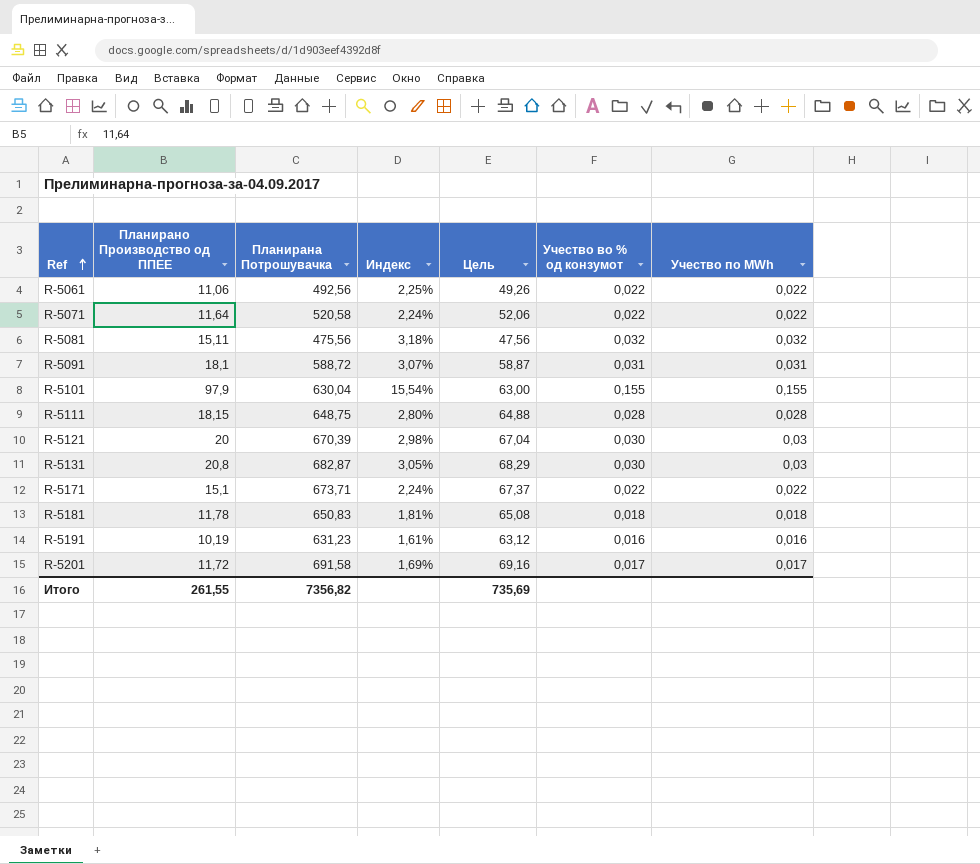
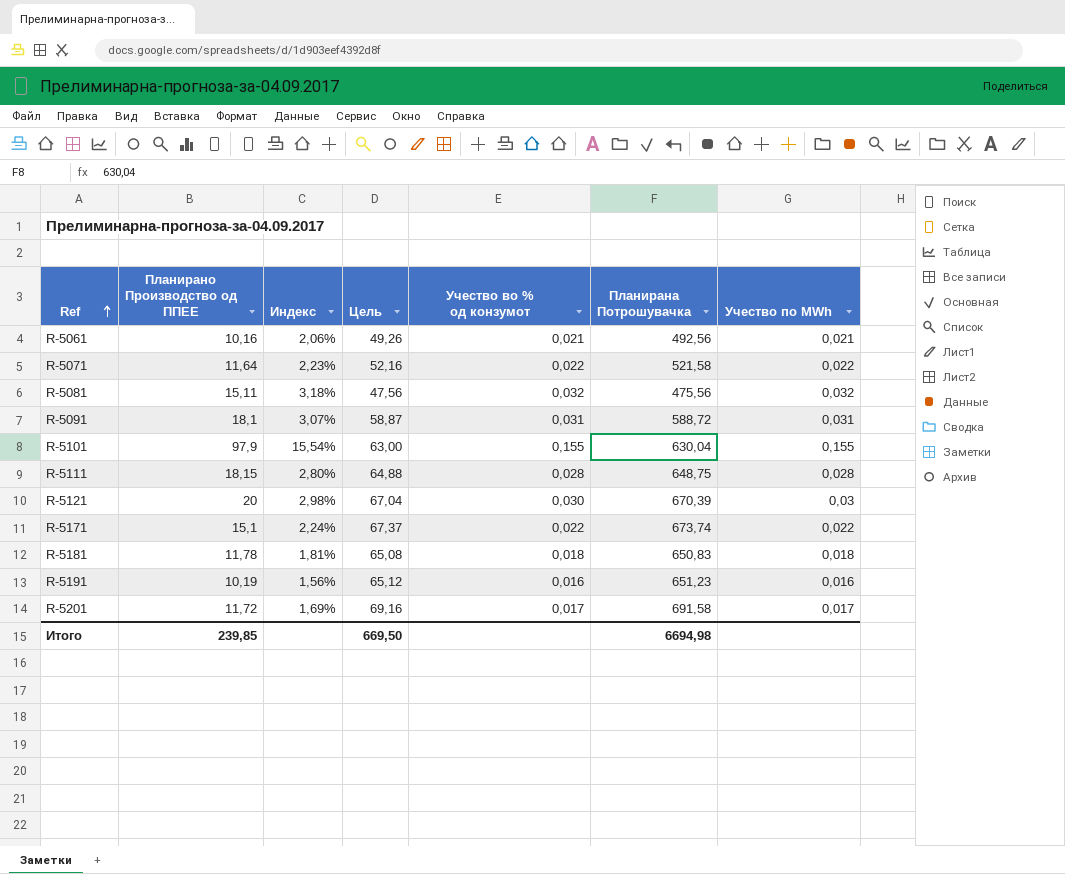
column Планирана Потрошувачка | position: 3 -> 6
row R-5131: 20,8 | 682,87 | 3,05% | 68,29 | 0,030 | 0,03 -> none
R-5061 | Планирано Производство од ППЕЕ: 11,06 -> 10,16
R-5061 | Индекс: 2,25% -> 2,06%
R-5061 | Учество во % од конзумот: 0,022 -> 0,021
R-5061 | Учество по MWh: 0,022 -> 0,021
R-5071 | Индекс: 2,24% -> 2,23%
R-5071 | Цель: 52,06 -> 52,16
R-5071 | Планирана Потрошувачка: 520,58 -> 521,58
R-5171 | Планирана Потрошувачка: 673,71 -> 673,74
R-5191 | Индекс: 1,61% -> 1,56%
R-5191 | Цель: 63,12 -> 65,12
R-5191 | Планирана Потрошувачка: 631,23 -> 651,23
Итого | Планирано Производство од ППЕЕ: 261,55 -> 239,85
Итого | Цель: 735,69 -> 669,50
Итого | Планирана Потрошувачка: 7356,82 -> 6694,98

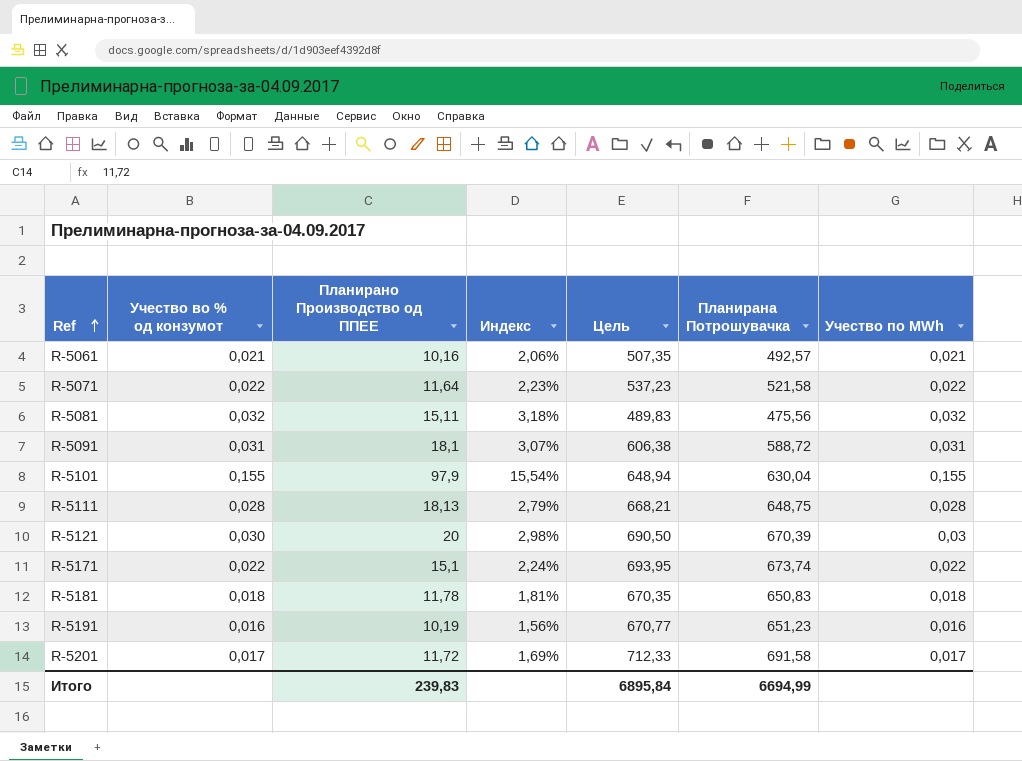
column Учество во % од конзумот | position: 5 -> 2
column Цель | formula: [Планирана Потрошувачка] * 0,1 -> [Планирана Потрошувачка] * 1,03
R-5061 | Планирана Потрошувачка: 492,56 -> 492,57
R-5111 | Планирано Производство од ППЕЕ: 18,15 -> 18,13
R-5111 | Индекс: 2,80% -> 2,79%
Итого | Планирано Производство од ППЕЕ: 239,85 -> 239,83
Итого | Цель: 669,50 -> 6895,84
Итого | Планирана Потрошувачка: 6694,98 -> 6694,99

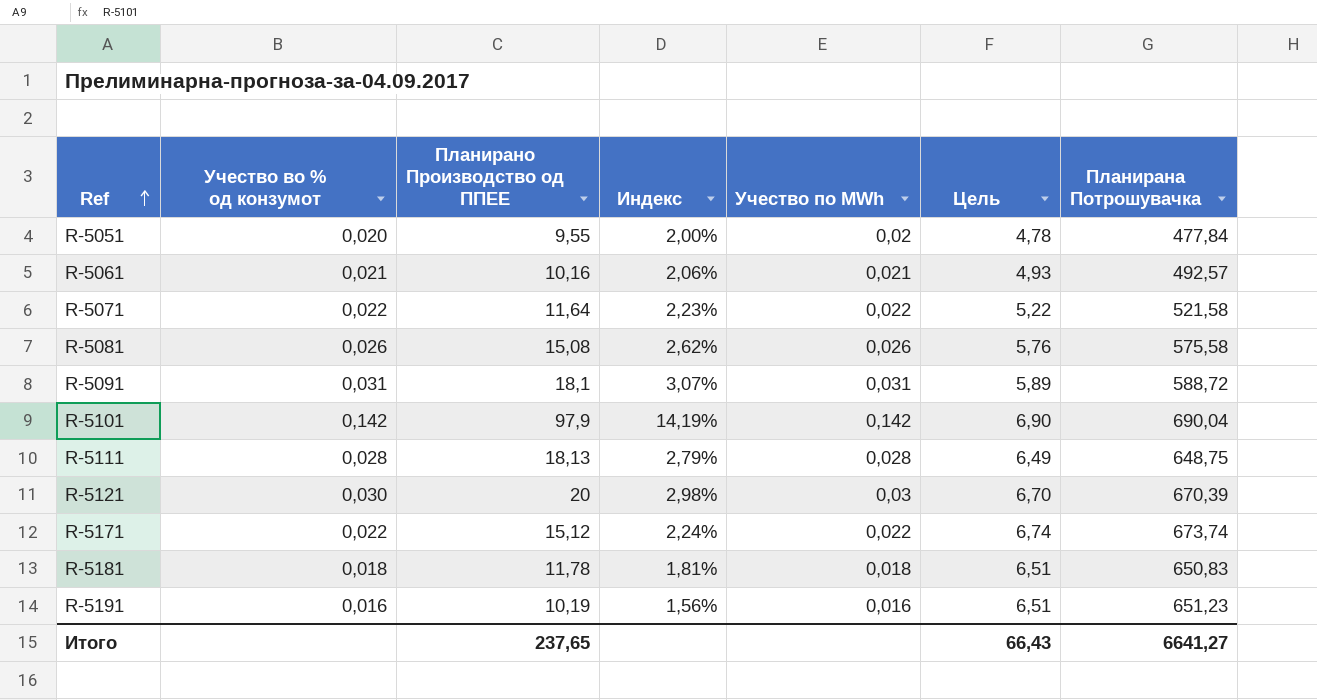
column Учество по MWh | position: 7 -> 5
column Цель | formula: [Планирана Потрошувачка] * 1,03 -> [Планирана Потрошувачка] * 0,01
row R-5201: 0,017 | 11,72 | 1,69% | 712,33 | 691,58 | 0,017 -> none
row R-5051: none -> 0,020 | 9,55 | 2,00% | 0,02 | 4,78 | 477,84
R-5081 | Учество во % од конзумот: 0,032 -> 0,026
R-5081 | Планирано Производство од ППЕЕ: 15,11 -> 15,08
R-5081 | Индекс: 3,18% -> 2,62%
R-5081 | Учество по MWh: 0,032 -> 0,026
R-5081 | Планирана Потрошувачка: 475,56 -> 575,58
R-5101 | Учество во % од конзумот: 0,155 -> 0,142
R-5101 | Индекс: 15,54% -> 14,19%
R-5101 | Учество по MWh: 0,155 -> 0,142
R-5101 | Планирана Потрошувачка: 630,04 -> 690,04
R-5171 | Планирано Производство од ППЕЕ: 15,1 -> 15,12
Итого | Планирано Производство од ППЕЕ: 239,83 -> 237,65
Итого | Цель: 6895,84 -> 66,43
Итого | Планирана Потрошувачка: 6694,99 -> 6641,27

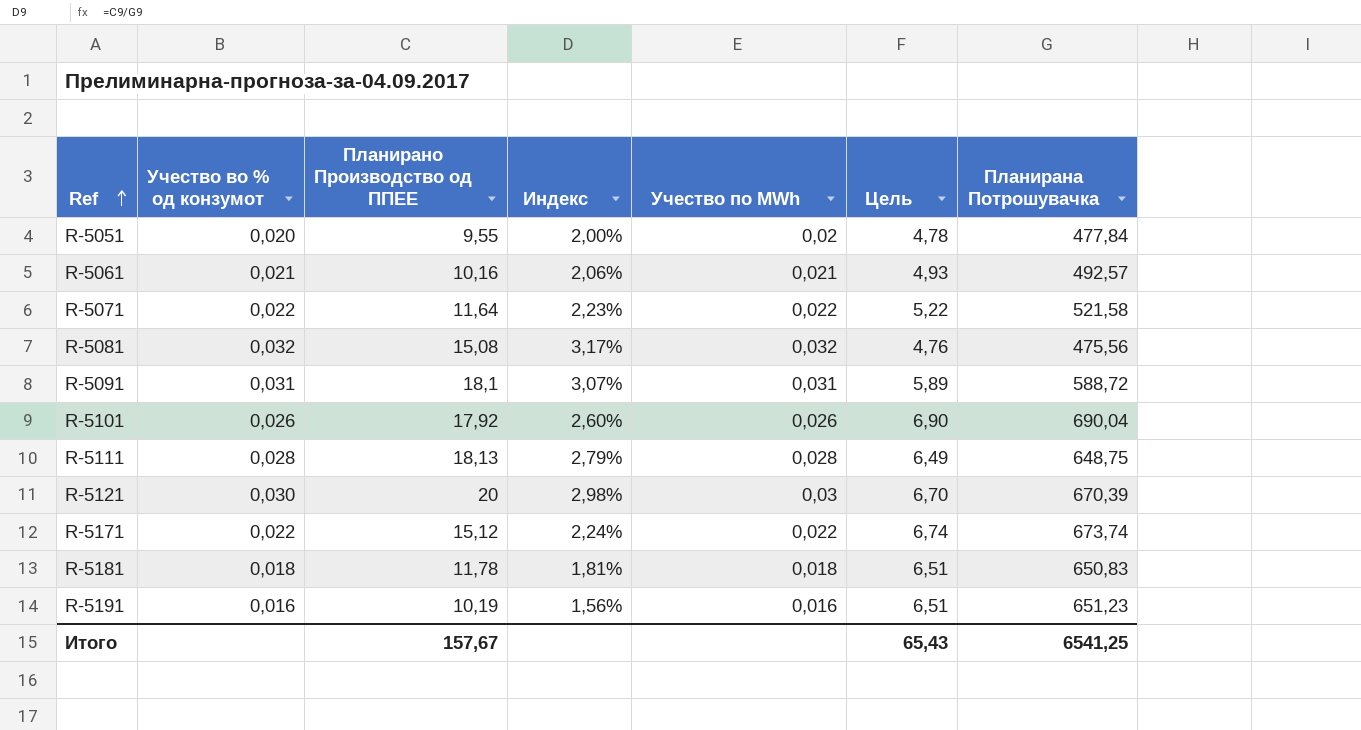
R-5081 | Учество во % од конзумот: 0,026 -> 0,032
R-5081 | Индекс: 2,62% -> 3,17%
R-5081 | Учество по MWh: 0,026 -> 0,032
R-5081 | Цель: 5,76 -> 4,76
R-5081 | Планирана Потрошувачка: 575,58 -> 475,56
R-5101 | Учество во % од конзумот: 0,142 -> 0,026
R-5101 | Планирано Производство од ППЕЕ: 97,9 -> 17,92
R-5101 | Индекс: 14,19% -> 2,60%
R-5101 | Учество по MWh: 0,142 -> 0,026
Итого | Планирано Производство од ППЕЕ: 237,65 -> 157,67
Итого | Цель: 66,43 -> 65,43
Итого | Планирана Потрошувачка: 6641,27 -> 6541,25

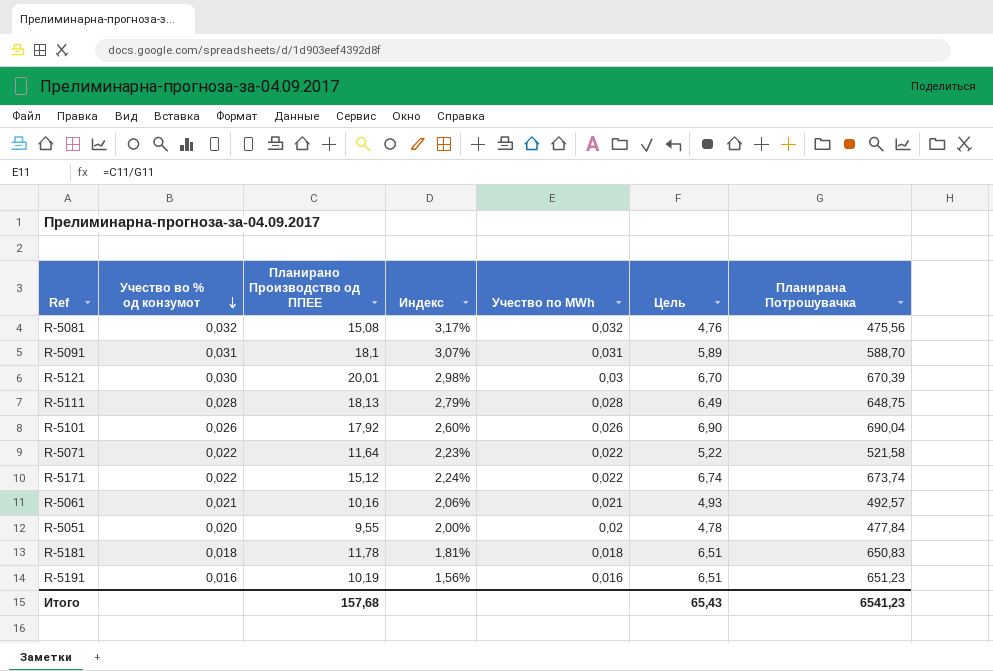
row order: Ref ascending -> Учество во % од конзумот descending
R-5091 | Планирана Потрошувачка: 588,72 -> 588,70
R-5121 | Планирано Производство од ППЕЕ: 20 -> 20,01
Итого | Планирано Производство од ППЕЕ: 157,67 -> 157,68
Итого | Планирана Потрошувачка: 6541,25 -> 6541,23

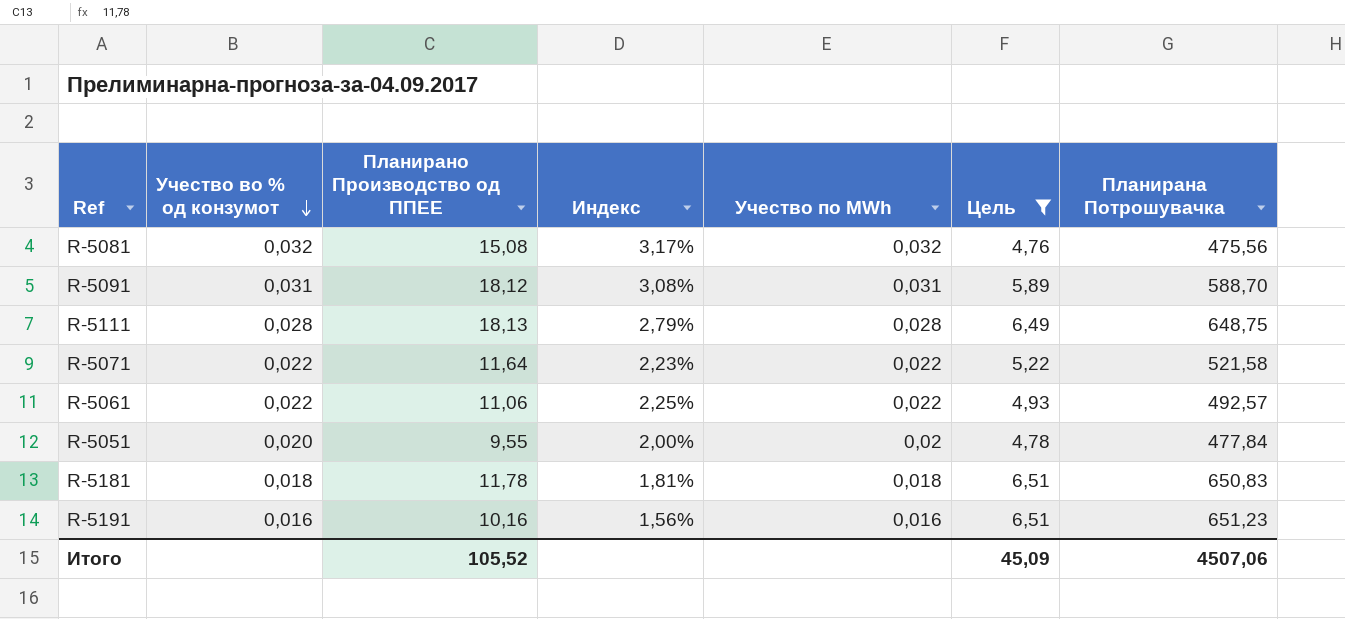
filter: none -> Цель <= 6,51
R-5091 | Планирано Производство од ППЕЕ: 18,1 -> 18,12
R-5091 | Индекс: 3,07% -> 3,08%
R-5061 | Учество во % од конзумот: 0,021 -> 0,022
R-5061 | Планирано Производство од ППЕЕ: 10,16 -> 11,06
R-5061 | Индекс: 2,06% -> 2,25%
R-5061 | Учество по MWh: 0,021 -> 0,022
R-5191 | Планирано Производство од ППЕЕ: 10,19 -> 10,16
Итого | Планирано Производство од ППЕЕ: 157,68 -> 105,52
Итого | Цель: 65,43 -> 45,09
Итого | Планирана Потрошувачка: 6541,23 -> 4507,06

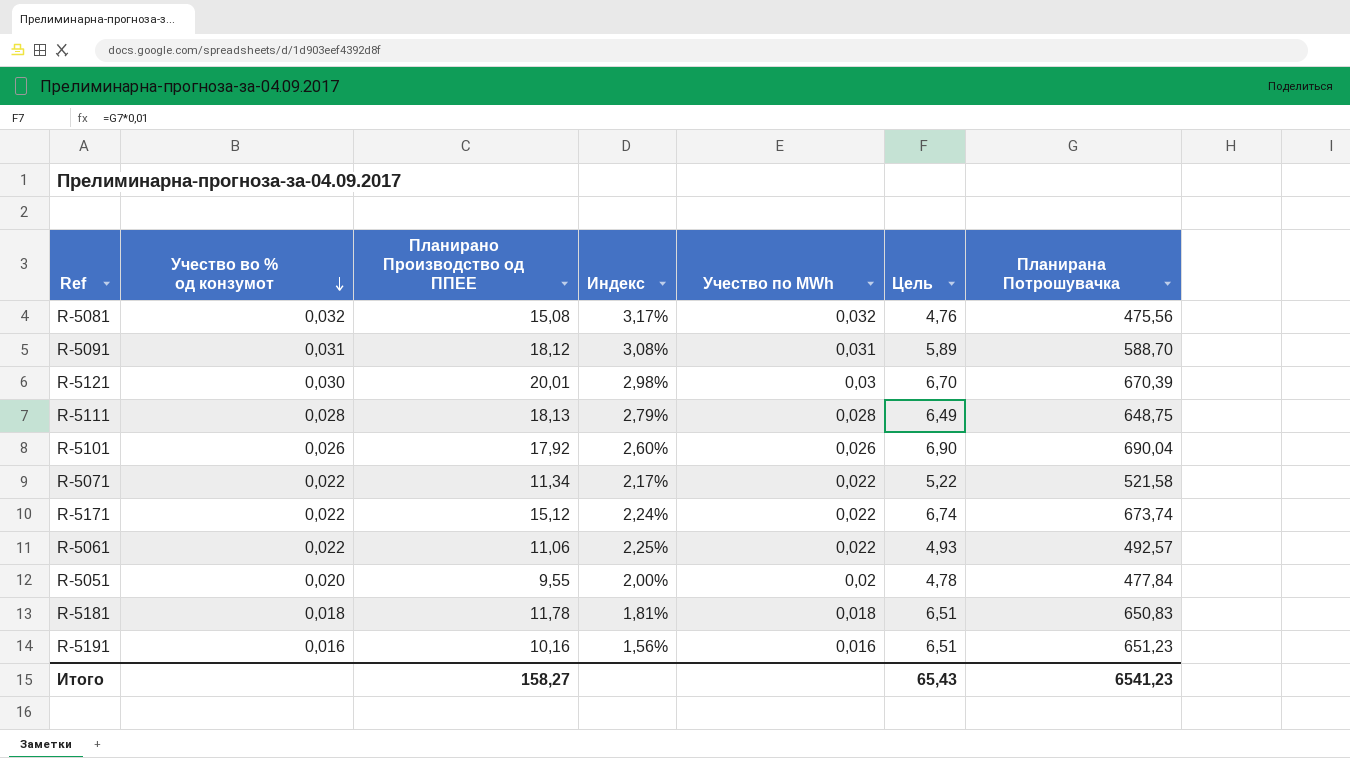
filter: Цель <= 6,51 -> none
R-5071 | Планирано Производство од ППЕЕ: 11,64 -> 11,34
R-5071 | Индекс: 2,23% -> 2,17%
Итого | Планирано Производство од ППЕЕ: 105,52 -> 158,27
Итого | Цель: 45,09 -> 65,43
Итого | Планирана Потрошувачка: 4507,06 -> 6541,23

